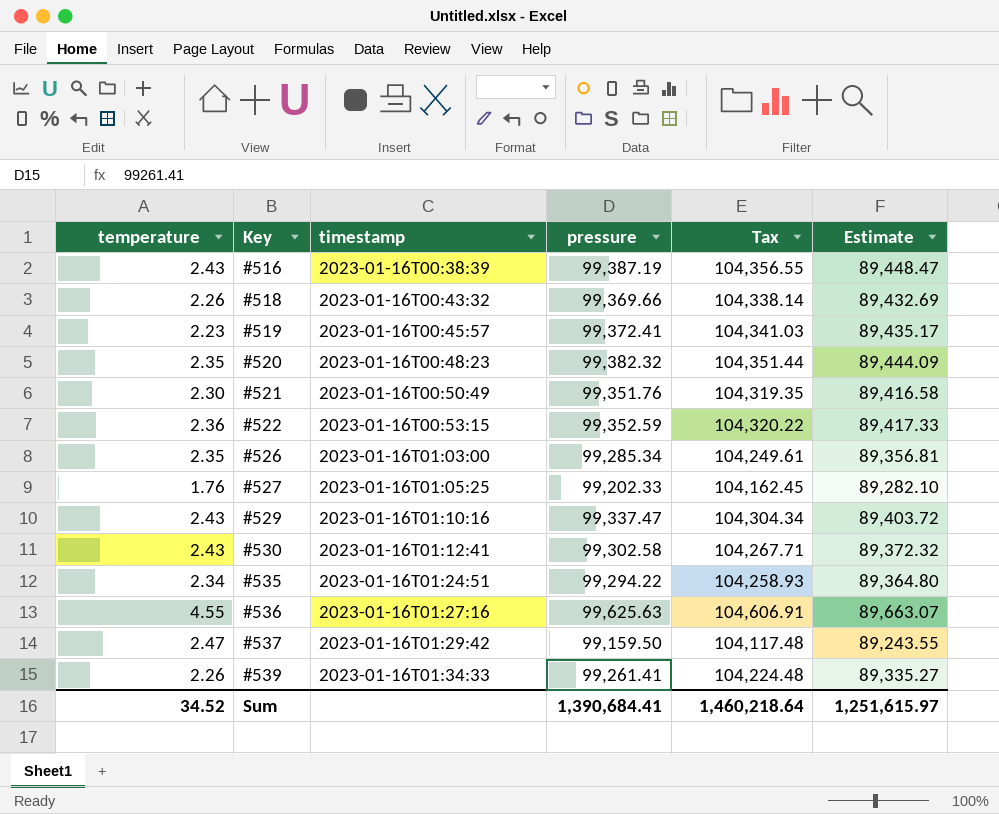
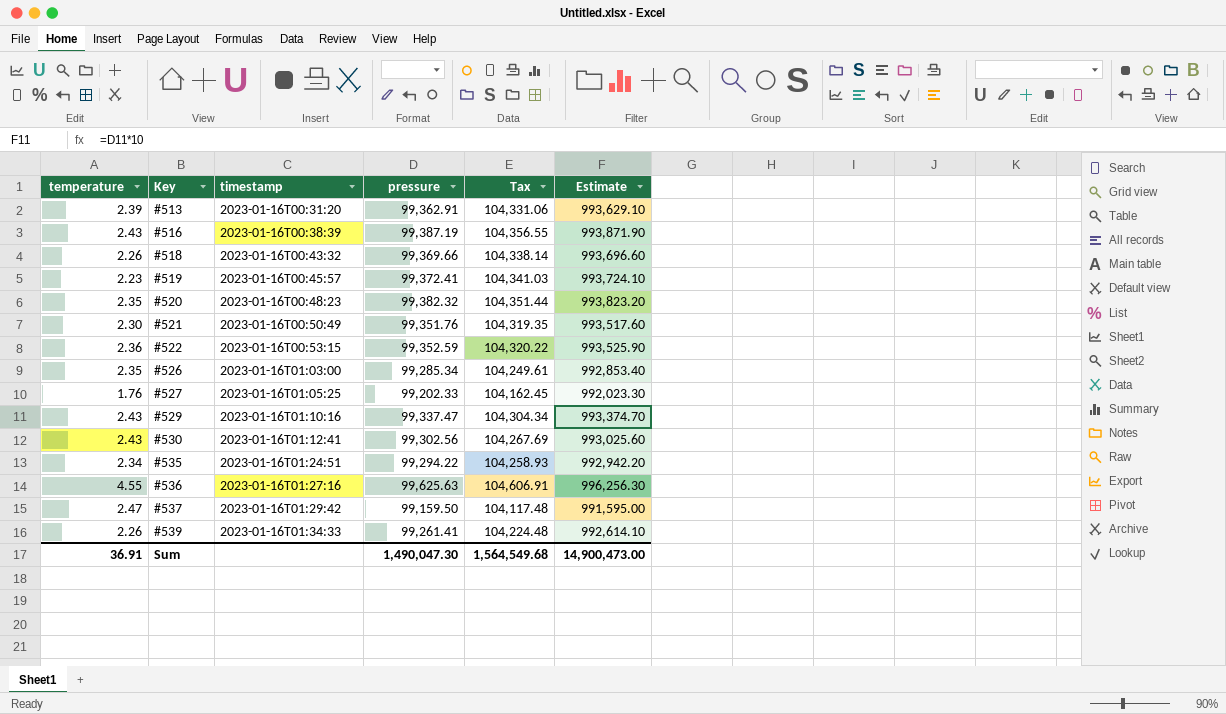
column Estimate | formula: [pressure] * 0.9 -> [pressure] * 10
row #513: none -> 2.39 | 2023-01-16T00:31:20 | 99,362.91 | 104,331.06 | 993,629.10
#530 | pressure: 99,302.58 -> 99,302.56
#530 | Tax: 104,267.71 -> 104,267.69
Sum | temperature: 34.52 -> 36.91
Sum | pressure: 1,390,684.41 -> 1,490,047.30
Sum | Tax: 1,460,218.64 -> 1,564,549.68
Sum | Estimate: 1,251,615.97 -> 14,900,473.00

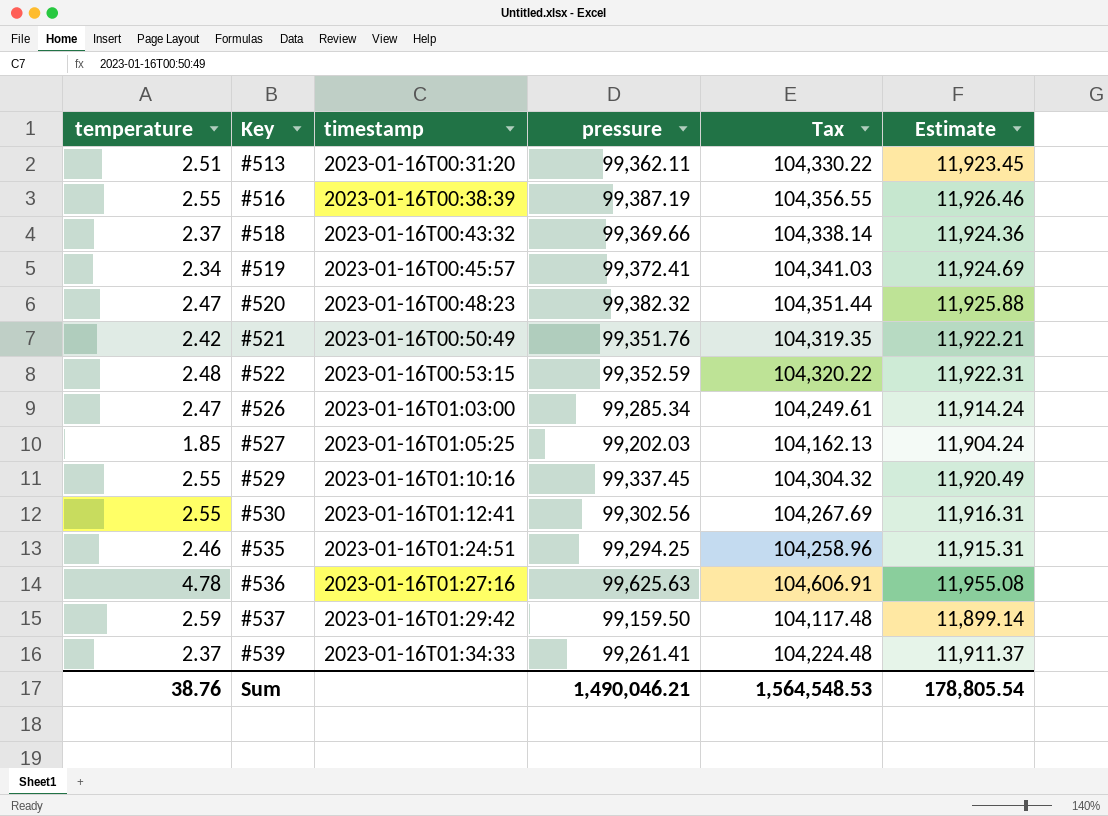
column Estimate | formula: [pressure] * 10 -> [pressure] * 0.12
#513 | temperature: 2.39 -> 2.51
#513 | pressure: 99,362.91 -> 99,362.11
#513 | Tax: 104,331.06 -> 104,330.22
#516 | temperature: 2.43 -> 2.55
#518 | temperature: 2.26 -> 2.37
#519 | temperature: 2.23 -> 2.34
#520 | temperature: 2.35 -> 2.47
#521 | temperature: 2.30 -> 2.42
#522 | temperature: 2.36 -> 2.48
#526 | temperature: 2.35 -> 2.47
#527 | temperature: 1.76 -> 1.85
#527 | pressure: 99,202.33 -> 99,202.03
#527 | Tax: 104,162.45 -> 104,162.13
#529 | temperature: 2.43 -> 2.55
#529 | pressure: 99,337.47 -> 99,337.45
#529 | Tax: 104,304.34 -> 104,304.32
#530 | temperature: 2.43 -> 2.55
#535 | temperature: 2.34 -> 2.46
#535 | pressure: 99,294.22 -> 99,294.25
#535 | Tax: 104,258.93 -> 104,258.96
#536 | temperature: 4.55 -> 4.78
#537 | temperature: 2.47 -> 2.59
#539 | temperature: 2.26 -> 2.37
Sum | temperature: 36.91 -> 38.76
Sum | pressure: 1,490,047.30 -> 1,490,046.21
Sum | Tax: 1,564,549.68 -> 1,564,548.53
Sum | Estimate: 14,900,473.00 -> 178,805.54

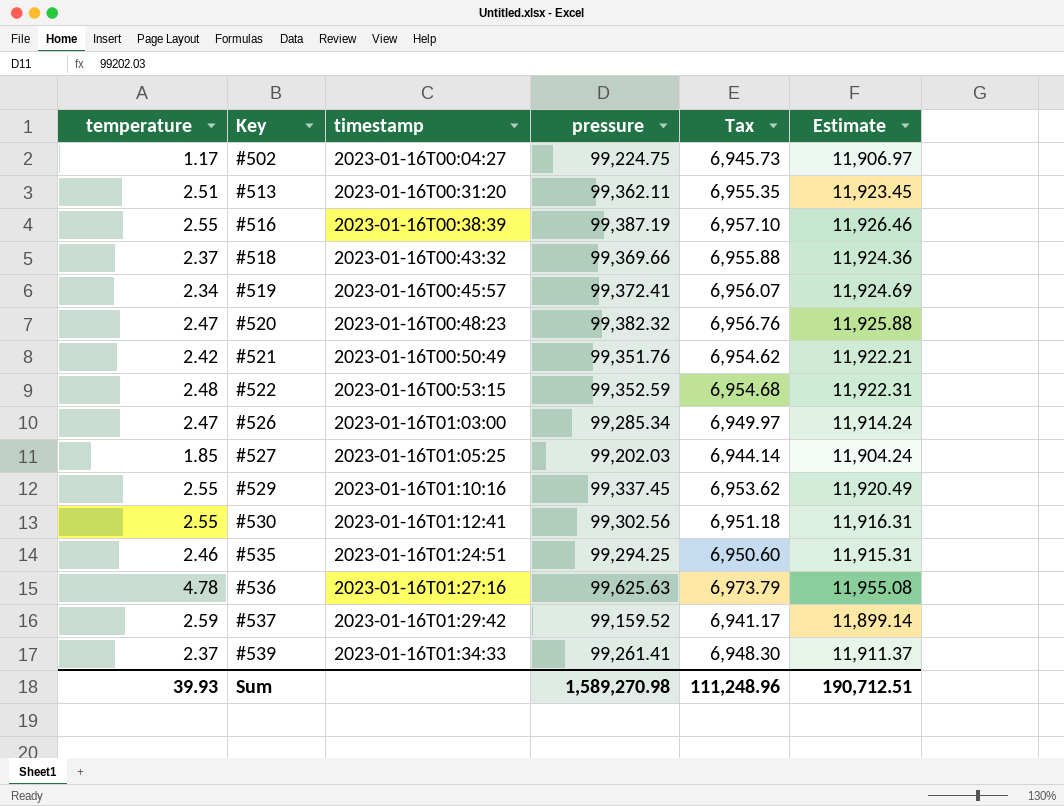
column Tax | formula: [pressure] * 1.05 -> [pressure] * 0.07
row #502: none -> 1.17 | 2023-01-16T00:04:27 | 99,224.75 | 6,945.73 | 11,906.97
#537 | pressure: 99,159.50 -> 99,159.52
Sum | temperature: 38.76 -> 39.93
Sum | pressure: 1,490,046.21 -> 1,589,270.98
Sum | Tax: 1,564,548.53 -> 111,248.96
Sum | Estimate: 178,805.54 -> 190,712.51

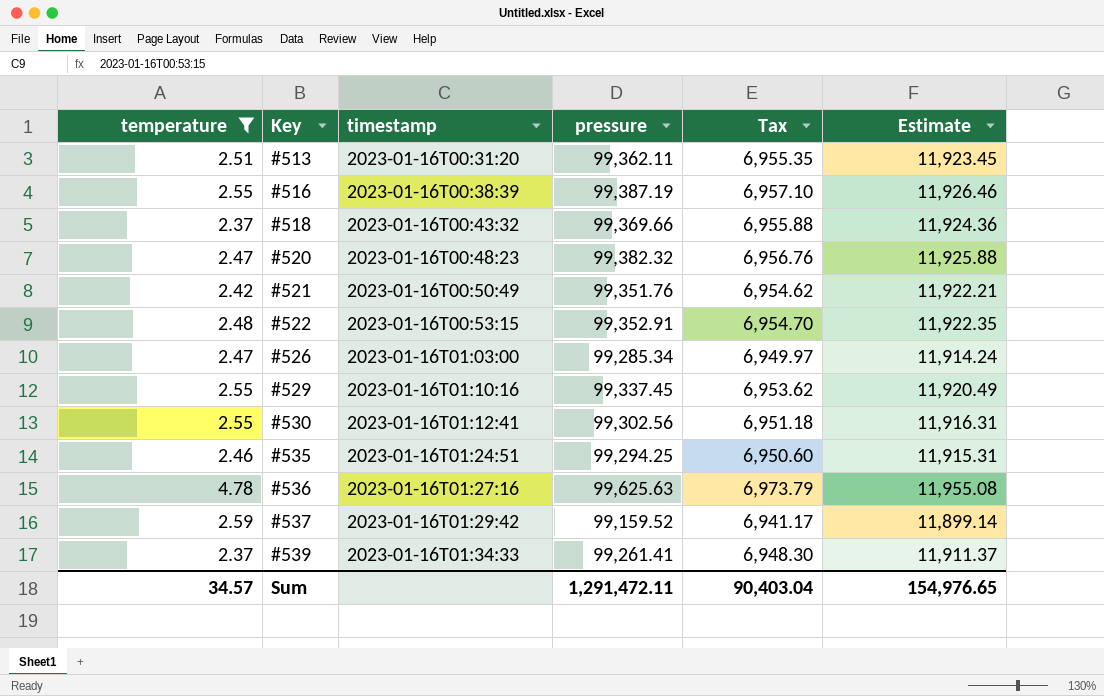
filter: none -> temperature >= 2.37
#522 | pressure: 99,352.59 -> 99,352.91
#522 | Tax: 6,954.68 -> 6,954.70
#522 | Estimate: 11,922.31 -> 11,922.35
Sum | temperature: 39.93 -> 34.57
Sum | pressure: 1,589,270.98 -> 1,291,472.11
Sum | Tax: 111,248.96 -> 90,403.04
Sum | Estimate: 190,712.51 -> 154,976.65

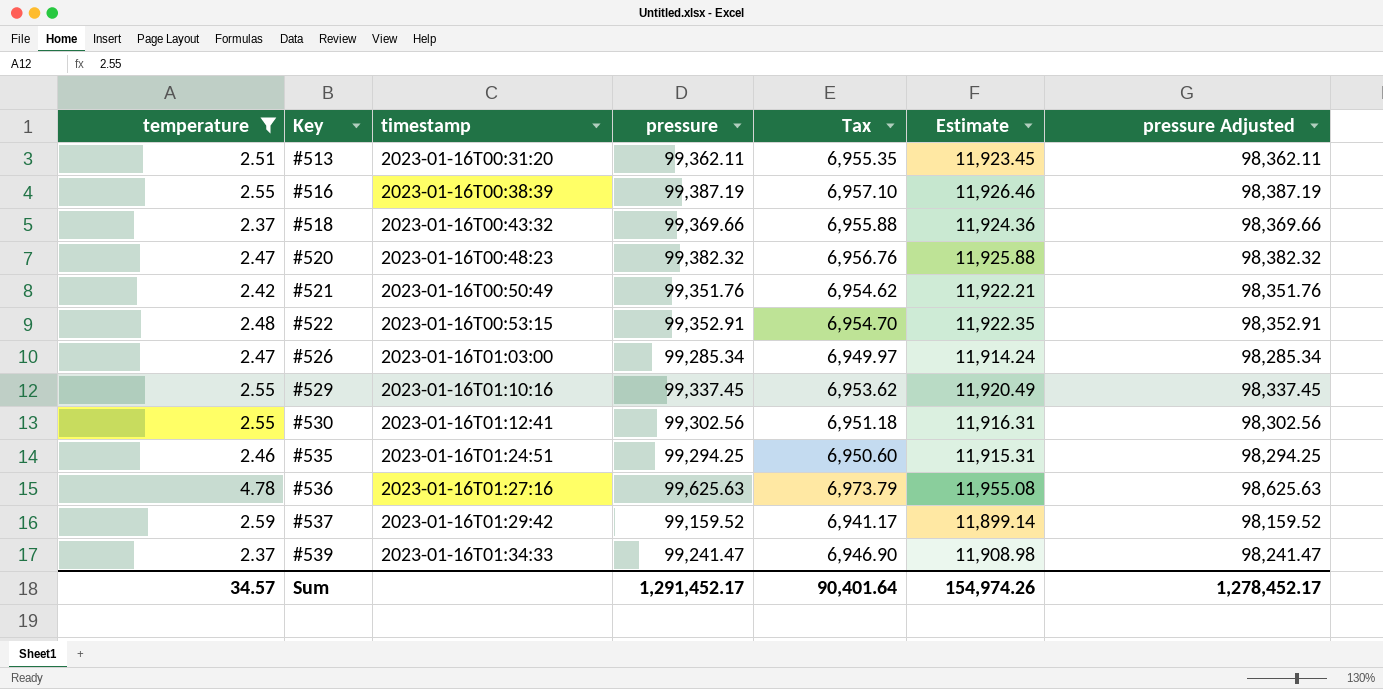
column pressure Adjusted | formula: none -> [pressure] - 1000
#539 | pressure: 99,261.41 -> 99,241.47
#539 | Tax: 6,948.30 -> 6,946.90
#539 | Estimate: 11,911.37 -> 11,908.98
Sum | pressure: 1,291,472.11 -> 1,291,452.17
Sum | Tax: 90,403.04 -> 90,401.64
Sum | Estimate: 154,976.65 -> 154,974.26

